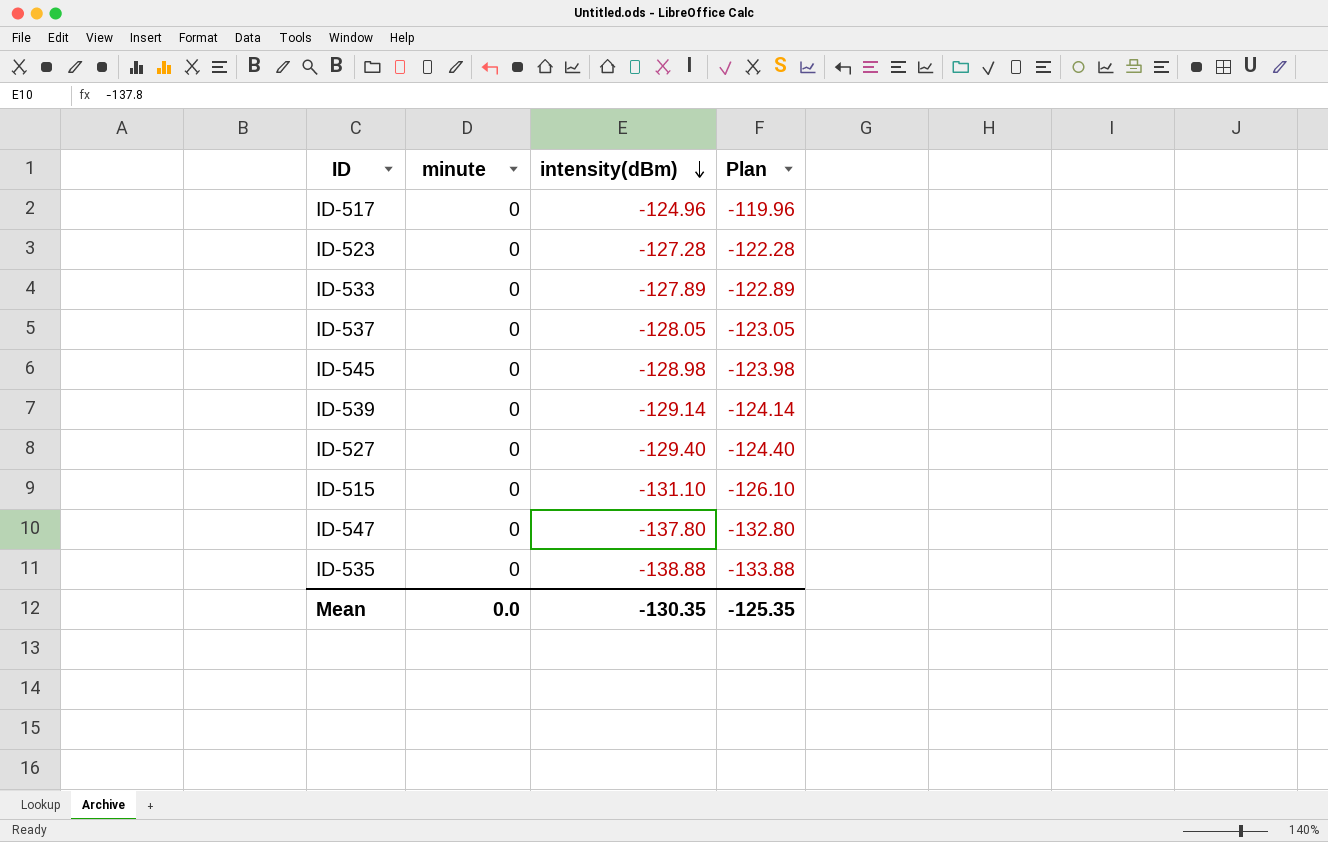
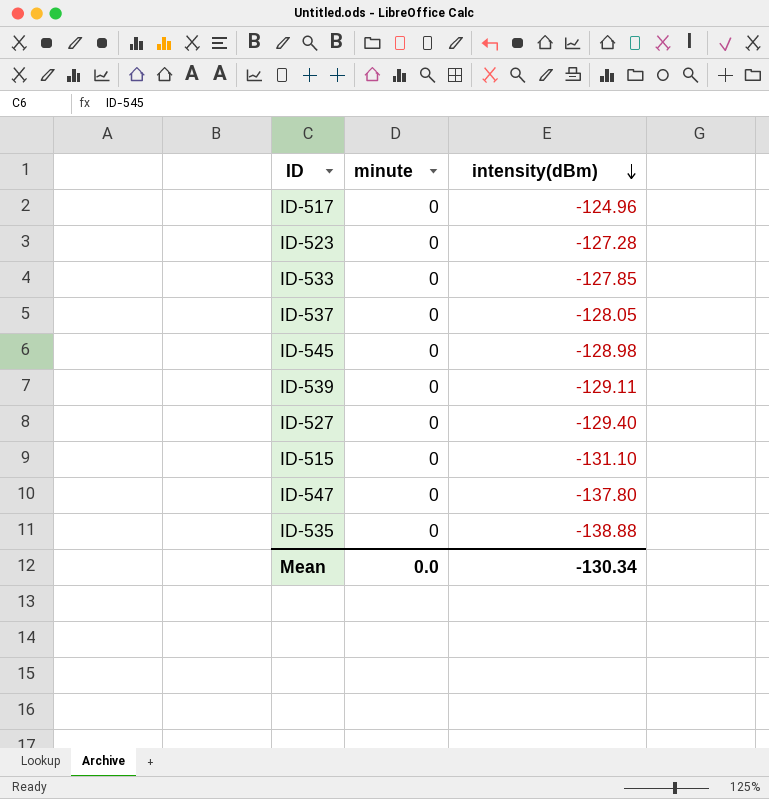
column Plan | formula: [intensity(dBm)] + 5 -> none
ID-533 | intensity(dBm): -127.89 -> -127.85
ID-539 | intensity(dBm): -129.14 -> -129.11
Mean | intensity(dBm): -130.35 -> -130.34

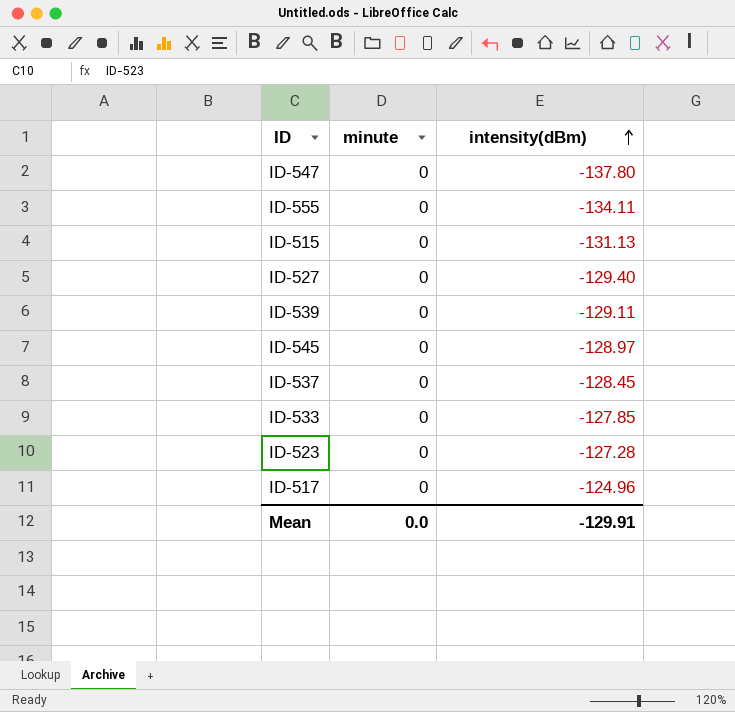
row order: intensity(dBm) descending -> intensity(dBm) ascending
row ID-535: 0 | -138.88 -> none
row ID-555: none -> 0 | -134.11
ID-515 | intensity(dBm): -131.10 -> -131.13
ID-545 | intensity(dBm): -128.98 -> -128.97
ID-537 | intensity(dBm): -128.05 -> -128.45
Mean | intensity(dBm): -130.34 -> -129.91

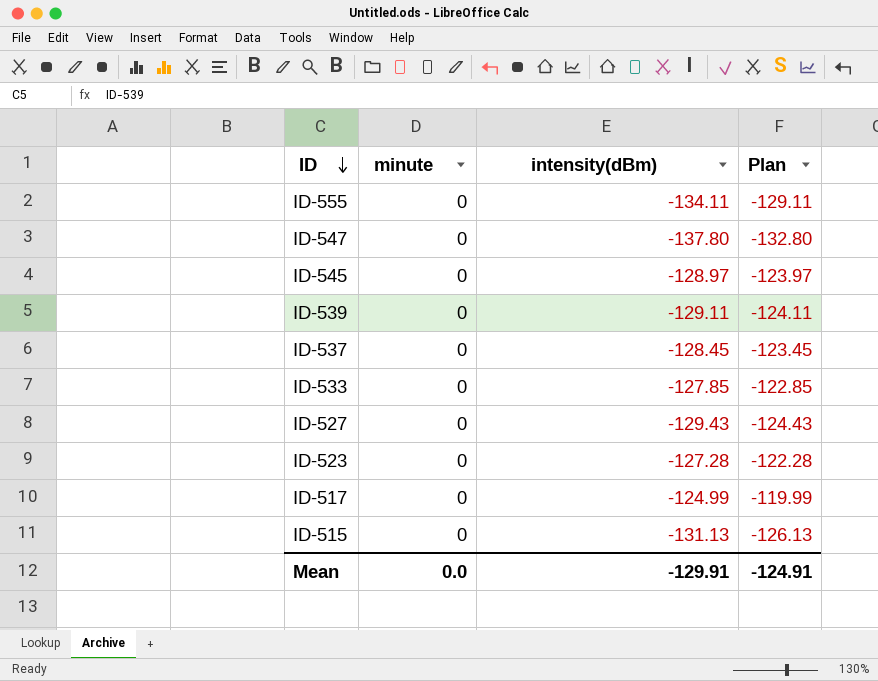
row order: intensity(dBm) ascending -> ID descending
column Plan | formula: none -> [intensity(dBm)] + 5
ID-527 | intensity(dBm): -129.40 -> -129.43
ID-517 | intensity(dBm): -124.96 -> -124.99

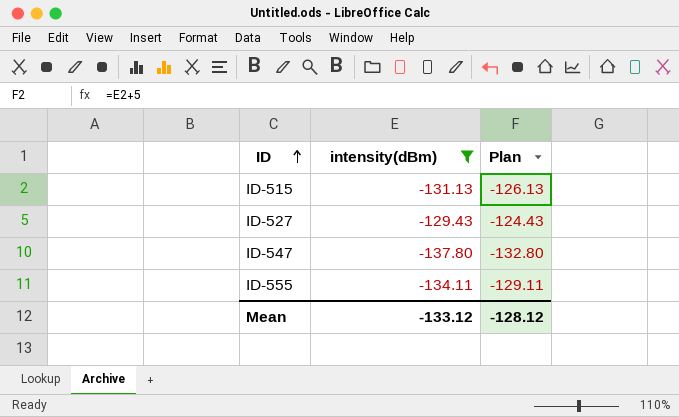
filter: none -> intensity(dBm) <= -129.43
row order: ID descending -> ID ascending
column minute | position: 2 -> none
Mean | intensity(dBm): -129.91 -> -133.12
Mean | Plan: -124.91 -> -128.12

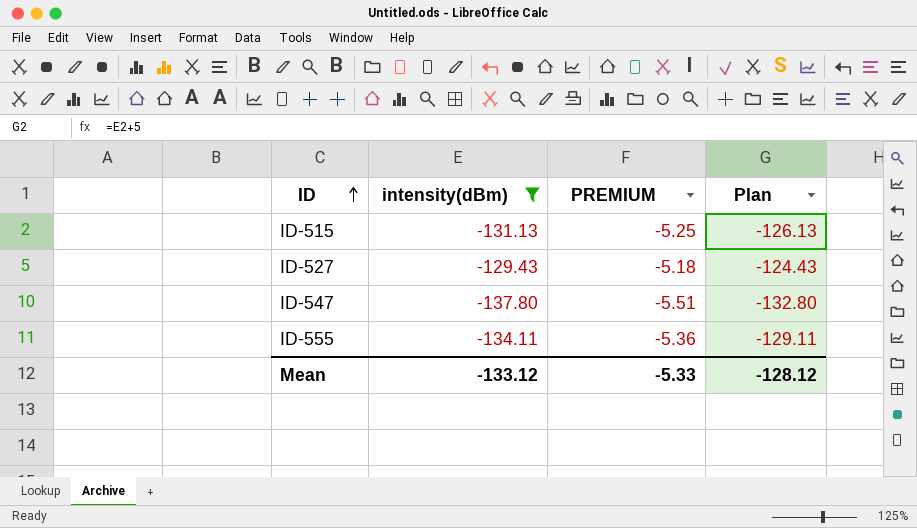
column PREMIUM | formula: none -> [intensity(dBm)] * 0.04

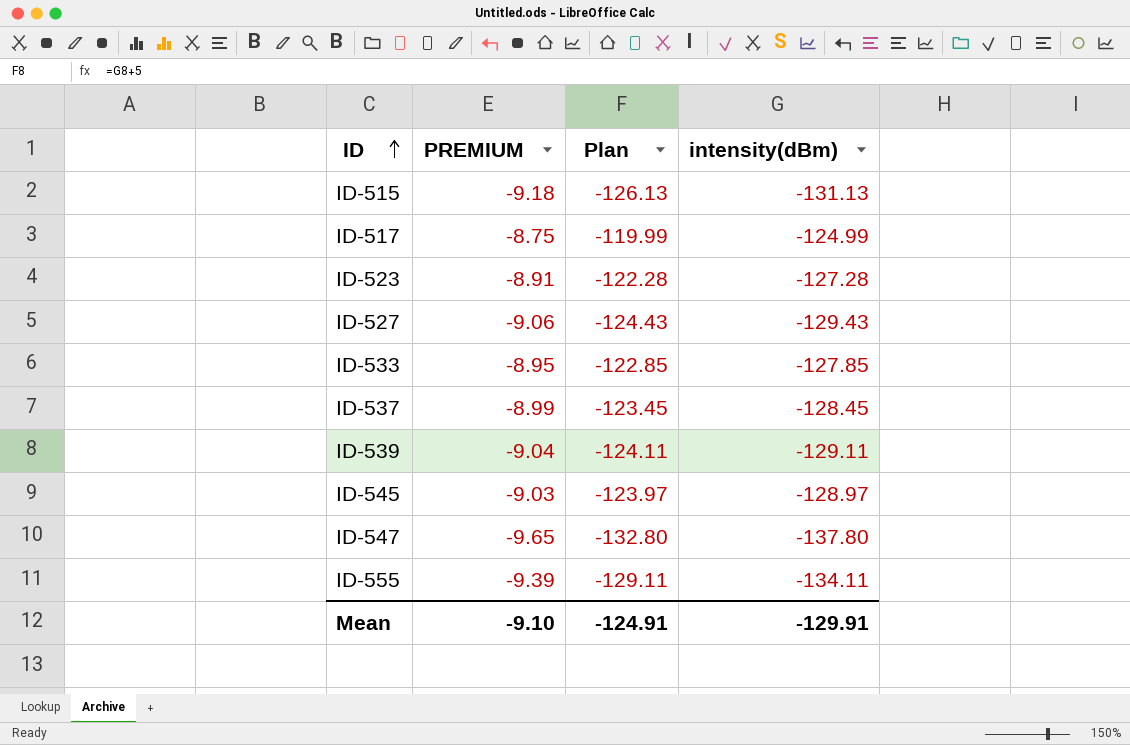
filter: intensity(dBm) <= -129.43 -> none
column PREMIUM | formula: [intensity(dBm)] * 0.04 -> [intensity(dBm)] * 0.07
column intensity(dBm) | position: 2 -> 4
Mean | PREMIUM: -5.33 -> -9.10
Mean | Plan: -128.12 -> -124.91
Mean | intensity(dBm): -133.12 -> -129.91

